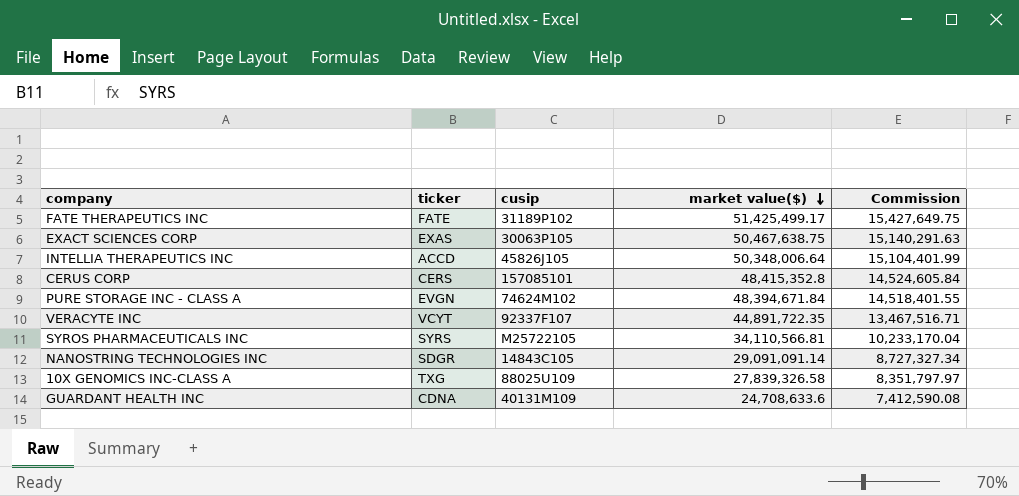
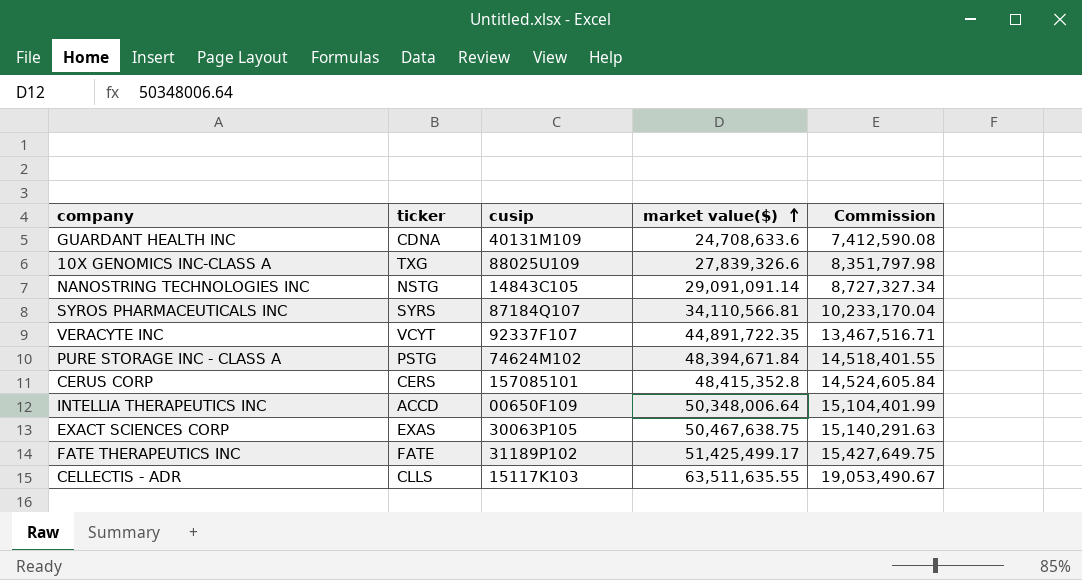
row order: market value($) descending -> market value($) ascending
10X GENOMICS INC-CLASS A | market value($): 27,839,326.58 -> 27,839,326.6
10X GENOMICS INC-CLASS A | Commission: 8,351,797.97 -> 8,351,797.98
NANOSTRING TECHNOLOGIES INC | ticker: SDGR -> NSTG
SYROS PHARMACEUTICALS INC | cusip: M25722105 -> 87184Q107
PURE STORAGE INC - CLASS A | ticker: EVGN -> PSTG
INTELLIA THERAPEUTICS INC | cusip: 45826J105 -> 00650F109
row CELLECTIS - ADR: none -> CLLS | 15117K103 | 63,511,635.55 | 19,053,490.67

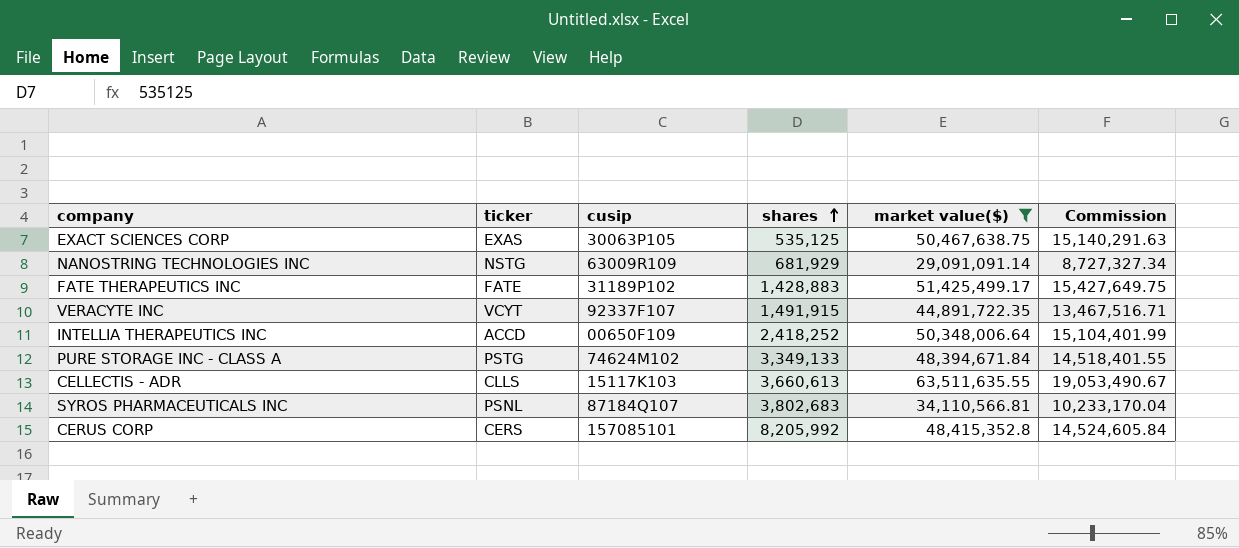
filter: none -> market value($) >= 29,091,091.14
row order: market value($) ascending -> shares ascending
column shares | position: none -> 4
NANOSTRING TECHNOLOGIES INC | cusip: 14843C105 -> 63009R109
SYROS PHARMACEUTICALS INC | ticker: SYRS -> PSNL

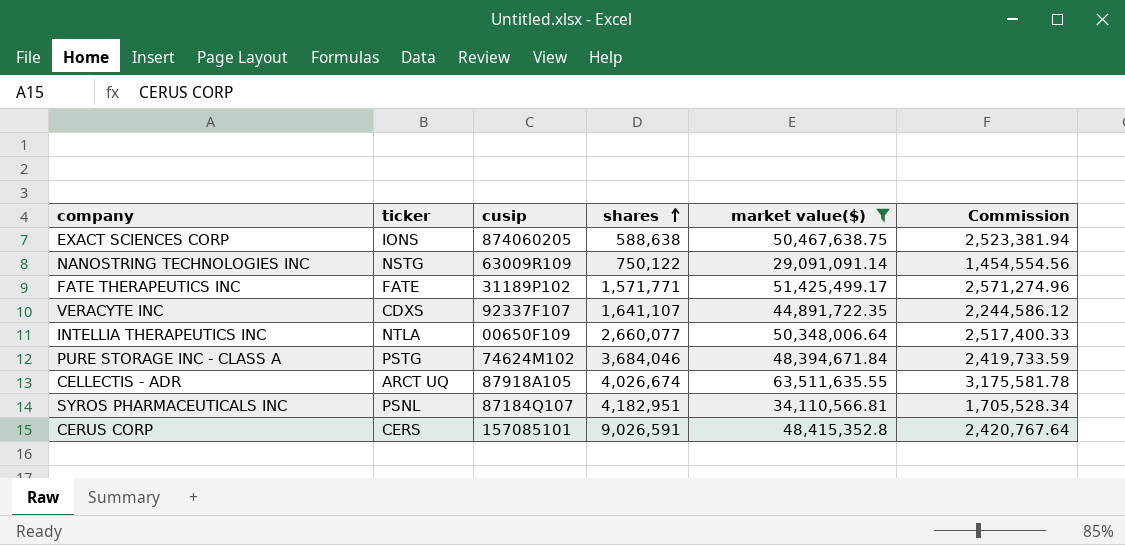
column Commission | formula: [market value($)] * 0.3 -> [market value($)] * 0.05
EXACT SCIENCES CORP | ticker: EXAS -> IONS
EXACT SCIENCES CORP | cusip: 30063P105 -> 874060205
EXACT SCIENCES CORP | shares: 535,125 -> 588,638
NANOSTRING TECHNOLOGIES INC | shares: 681,929 -> 750,122
FATE THERAPEUTICS INC | shares: 1,428,883 -> 1,571,771
VERACYTE INC | ticker: VCYT -> CDXS
VERACYTE INC | shares: 1,491,915 -> 1,641,107
INTELLIA THERAPEUTICS INC | ticker: ACCD -> NTLA
INTELLIA THERAPEUTICS INC | shares: 2,418,252 -> 2,660,077
PURE STORAGE INC - CLASS A | shares: 3,349,133 -> 3,684,046
CELLECTIS - ADR | ticker: CLLS -> ARCT UQ
CELLECTIS - ADR | cusip: 15117K103 -> 87918A105
CELLECTIS - ADR | shares: 3,660,613 -> 4,026,674
SYROS PHARMACEUTICALS INC | shares: 3,802,683 -> 4,182,951
CERUS CORP | shares: 8,205,992 -> 9,026,591

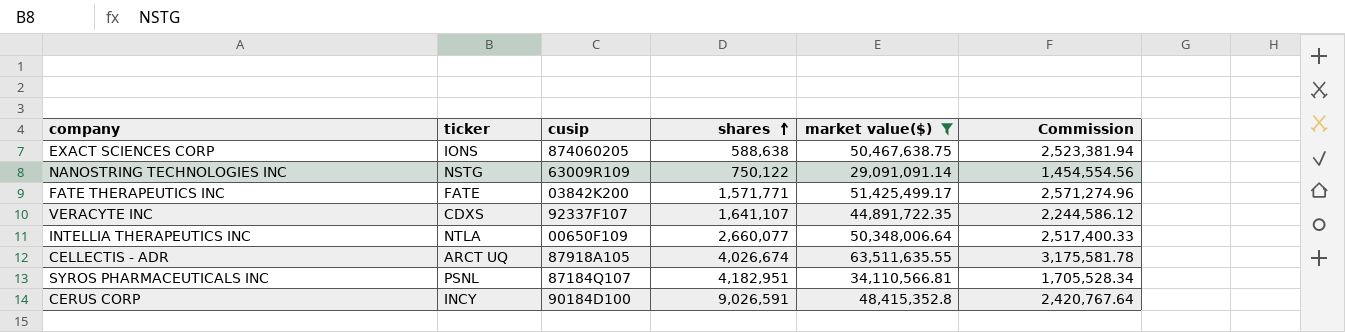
row PURE STORAGE INC - CLASS A: PSTG | 74624M102 | 3,684,046 | 48,394,671.84 | 2,419,733.59 -> none
FATE THERAPEUTICS INC | cusip: 31189P102 -> 03842K200
CERUS CORP | ticker: CERS -> INCY
CERUS CORP | cusip: 157085101 -> 90184D100

